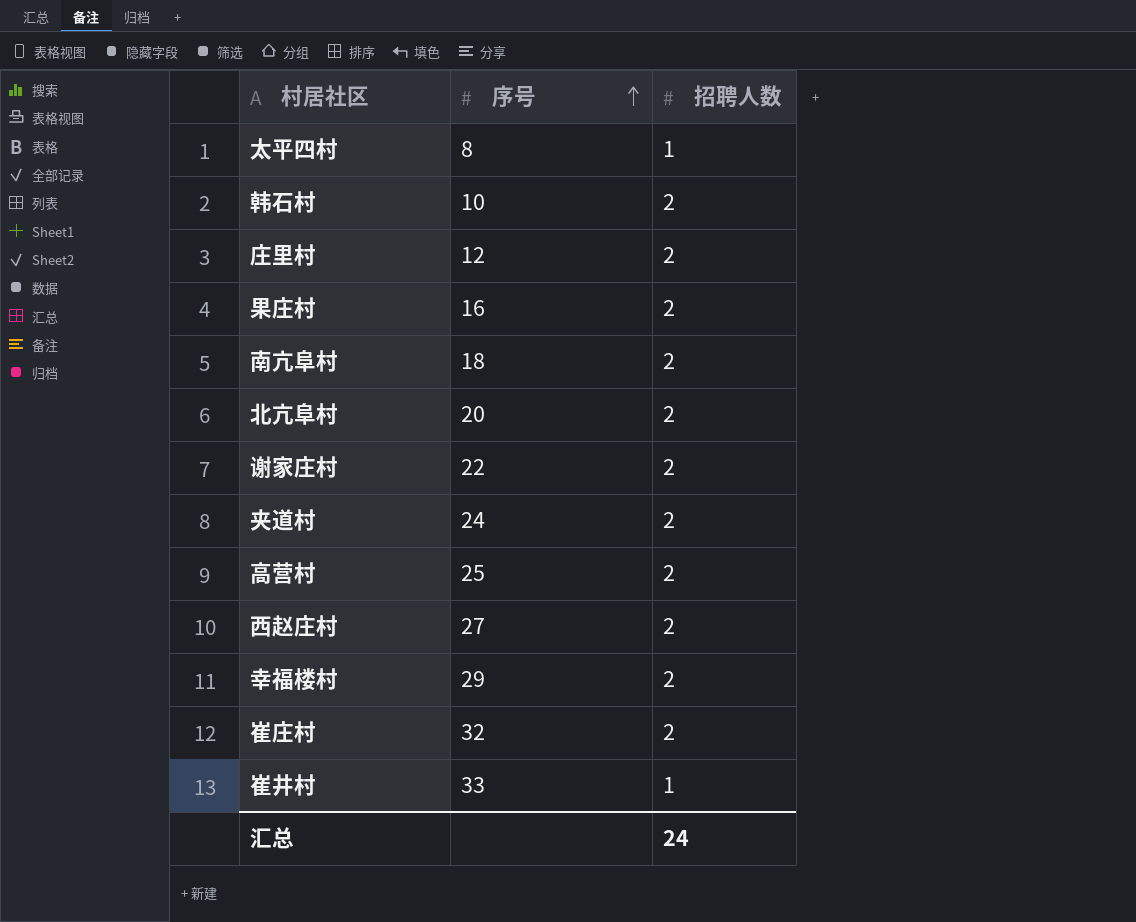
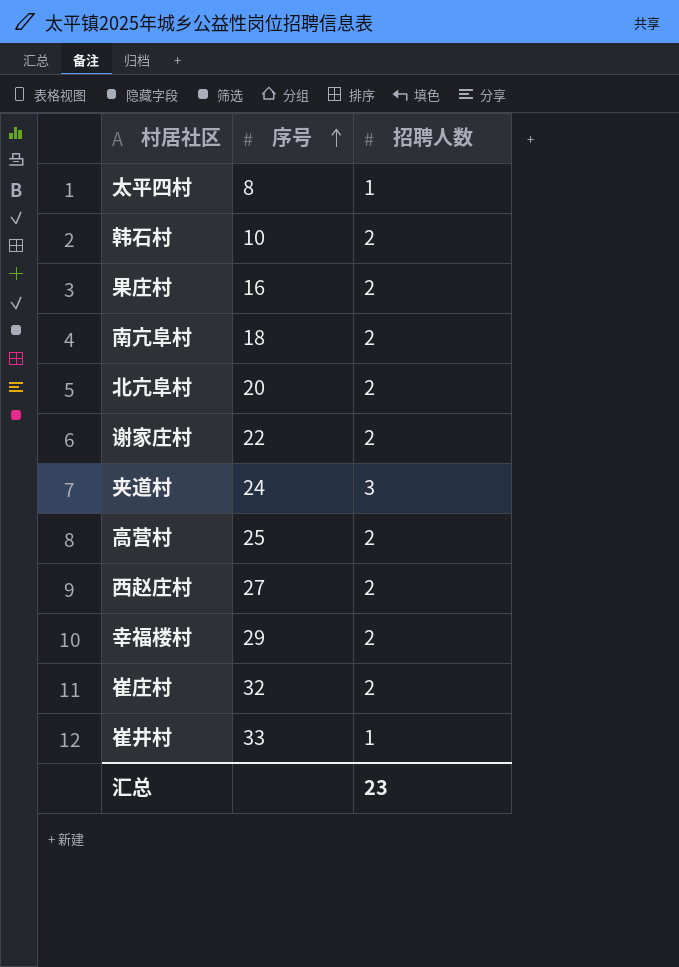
row 庄里村: 12 | 2 -> none
夹道村 | 招聘人数: 2 -> 3
汇总 | 招聘人数: 24 -> 23

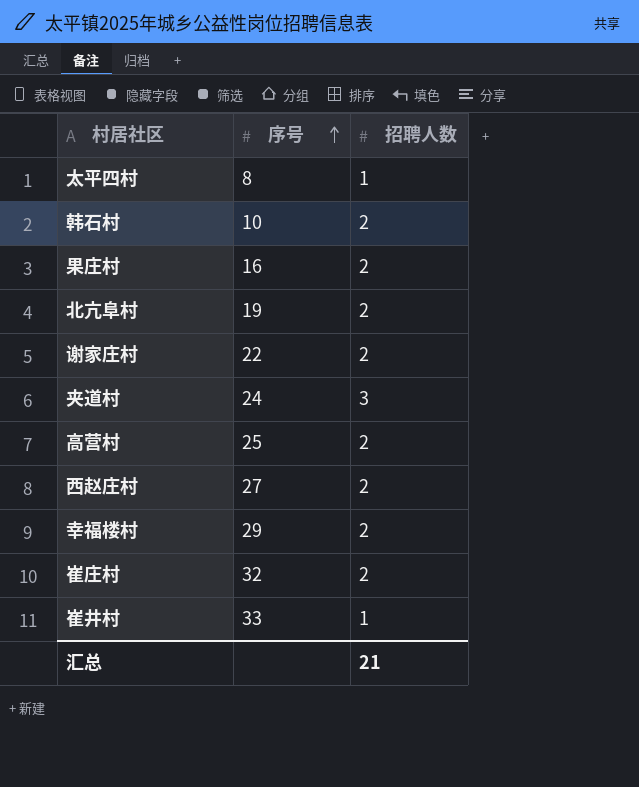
row 南亢阜村: 18 | 2 -> none
北亢阜村 | 序号: 20 -> 19
汇总 | 招聘人数: 23 -> 21

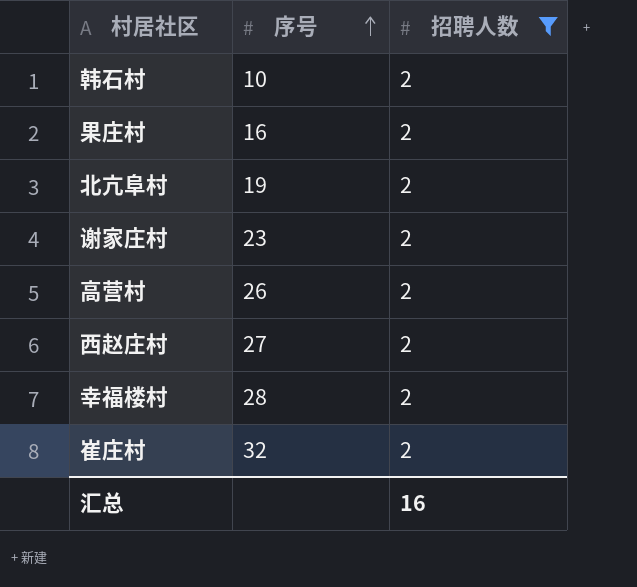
filter: none -> 招聘人数 = 2
谢家庄村 | 序号: 22 -> 23
高营村 | 序号: 25 -> 26
幸福楼村 | 序号: 29 -> 28
汇总 | 招聘人数: 21 -> 16

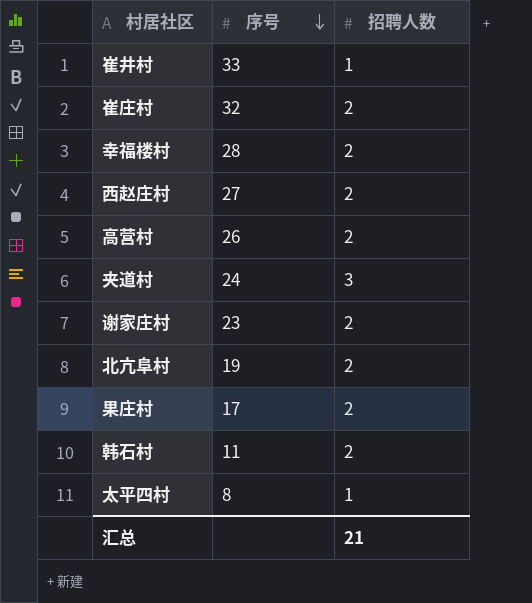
filter: 招聘人数 = 2 -> none
row order: 序号 ascending -> 序号 descending
果庄村 | 序号: 16 -> 17
韩石村 | 序号: 10 -> 11
汇总 | 招聘人数: 16 -> 21

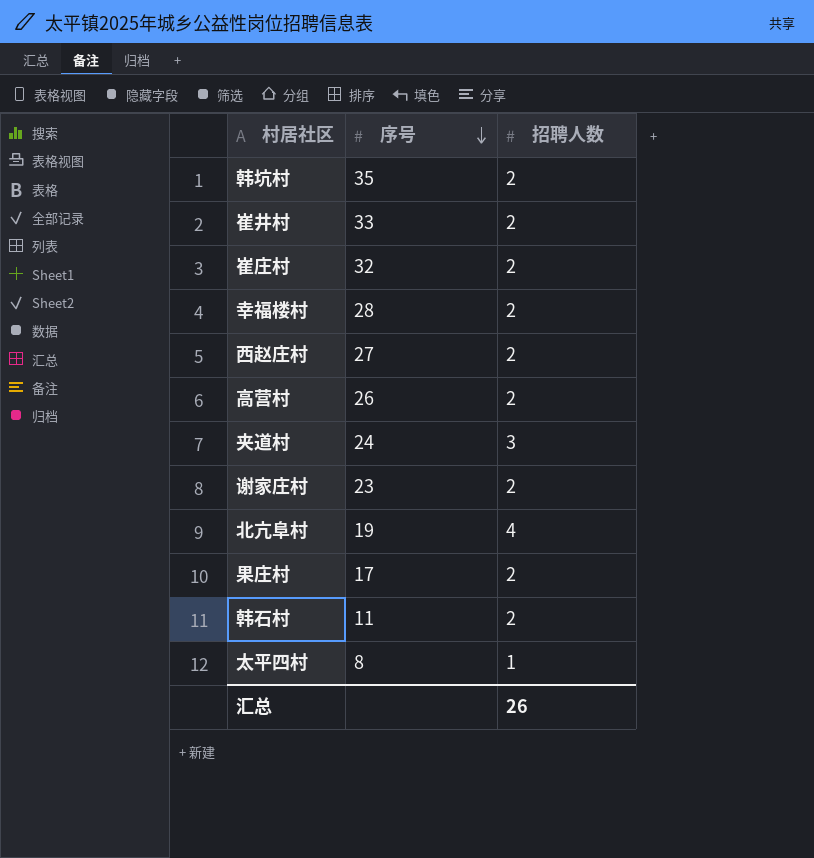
row 韩坑村: none -> 35 | 2
崔井村 | 招聘人数: 1 -> 2
北亢阜村 | 招聘人数: 2 -> 4
汇总 | 招聘人数: 21 -> 26

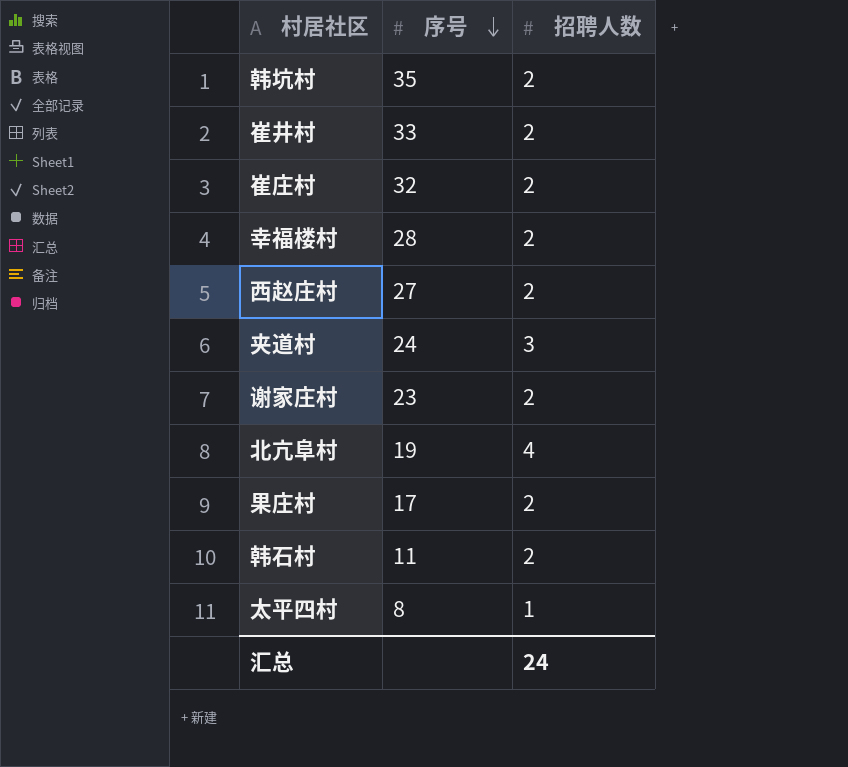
row 高营村: 26 | 2 -> none
汇总 | 招聘人数: 26 -> 24

